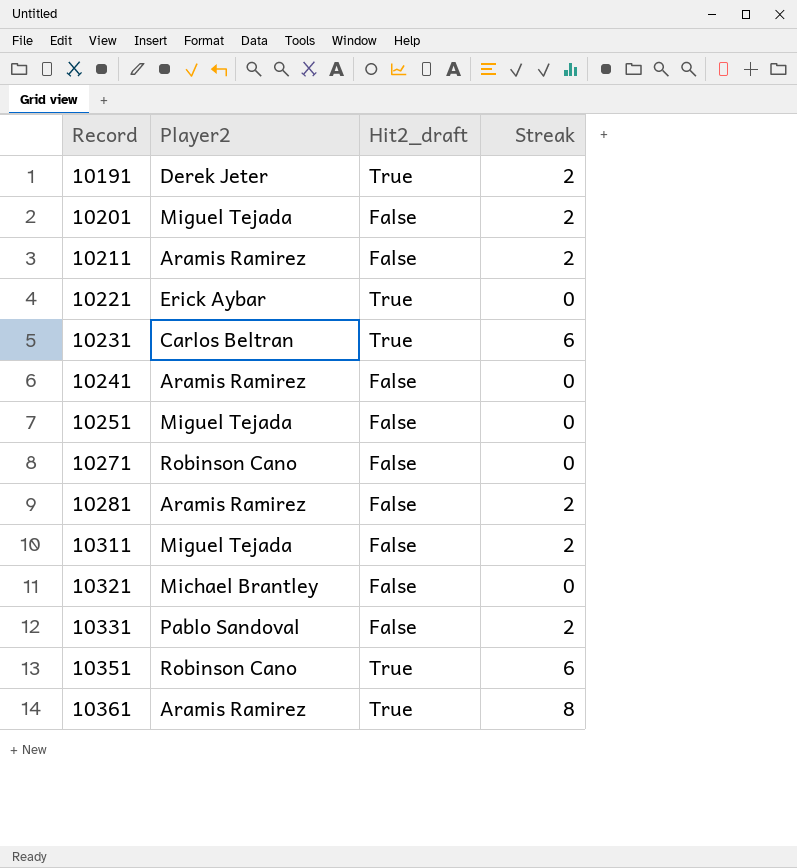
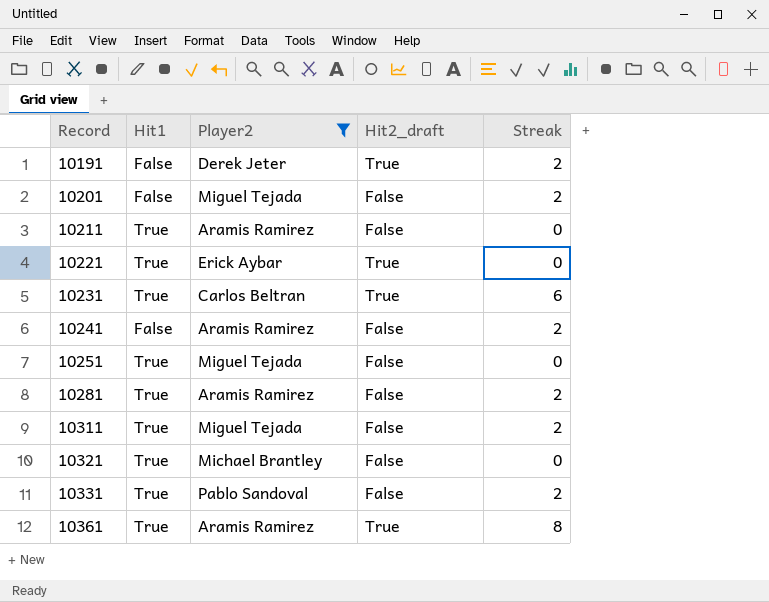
filter: none -> Player2 != Robinson Cano
column Hit1 | position: none -> 2
10211 | Streak: 2 -> 0
10241 | Streak: 0 -> 2

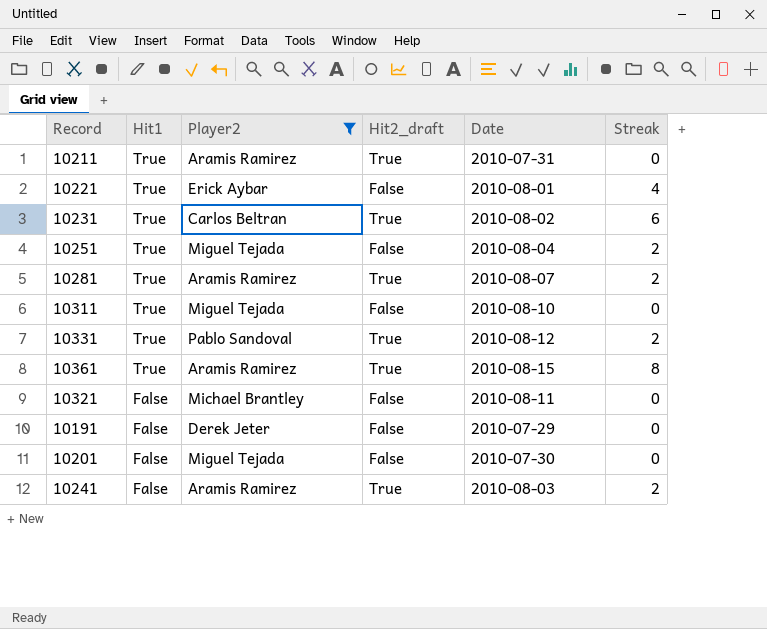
row order: Record ascending -> Hit1 descending
column Date | position: none -> 5
10211 | Hit2_draft: False -> True
10221 | Hit2_draft: True -> False
10221 | Streak: 0 -> 4
10251 | Streak: 0 -> 2
10281 | Hit2_draft: False -> True
10311 | Streak: 2 -> 0
10331 | Hit2_draft: False -> True
10321 | Hit1: True -> False
10191 | Hit2_draft: True -> False
10191 | Streak: 2 -> 0
10201 | Streak: 2 -> 0
10241 | Hit2_draft: False -> True

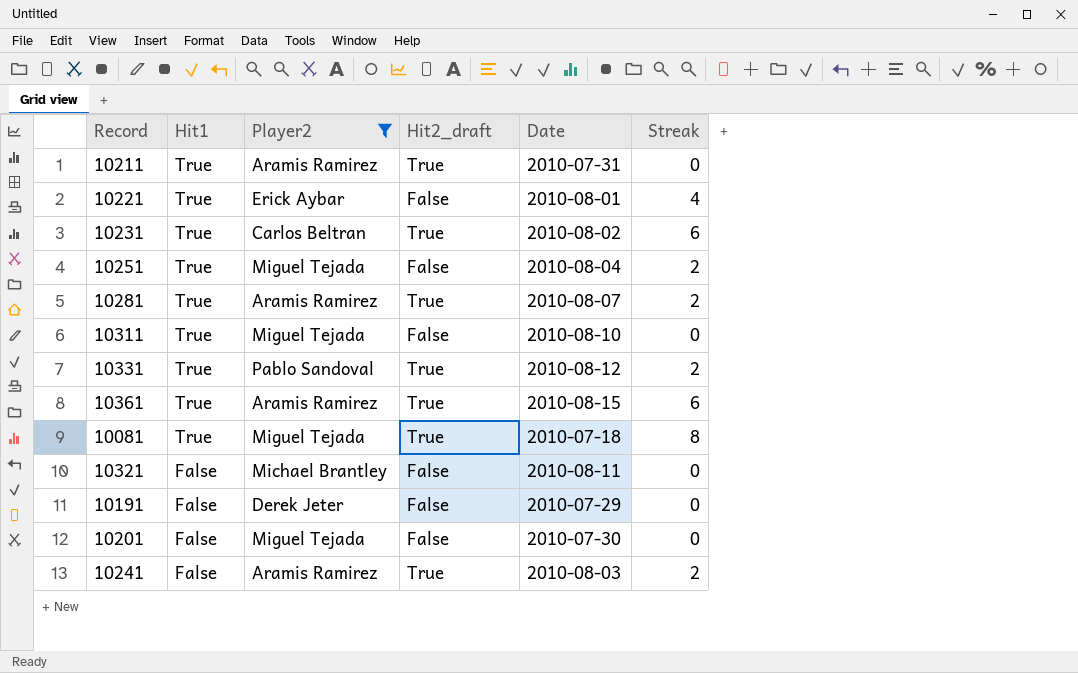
10361 | Streak: 8 -> 6
row 10081: none -> True | Miguel Tejada | True | 2010-07-18 | 8

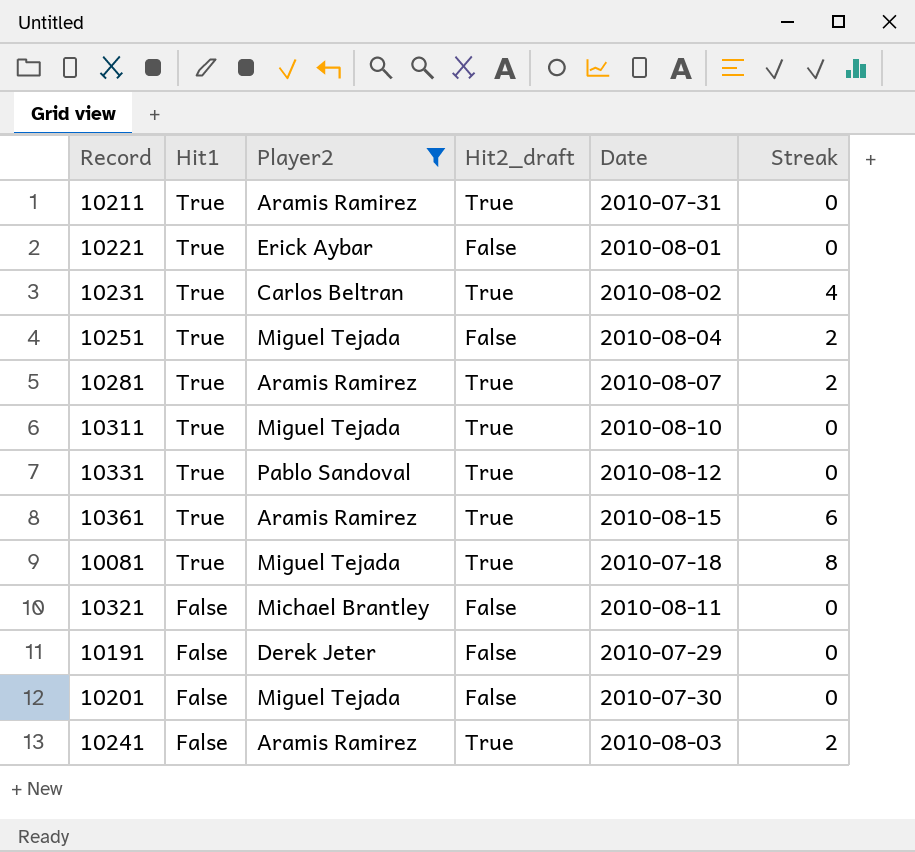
10221 | Streak: 4 -> 0
10231 | Streak: 6 -> 4
10311 | Hit2_draft: False -> True
10331 | Streak: 2 -> 0

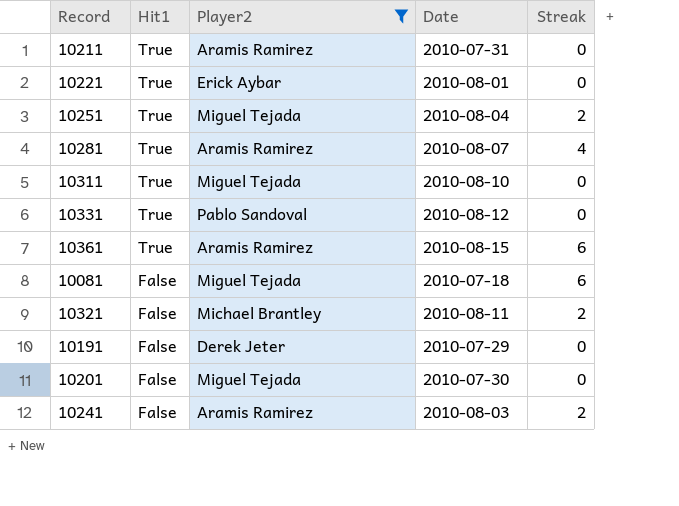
column Hit2_draft | position: 4 -> none
row 10231: True | Carlos Beltran | True | 2010-08-02 | 4 -> none
10281 | Streak: 2 -> 4
10081 | Hit1: True -> False
10081 | Streak: 8 -> 6
10321 | Streak: 0 -> 2

